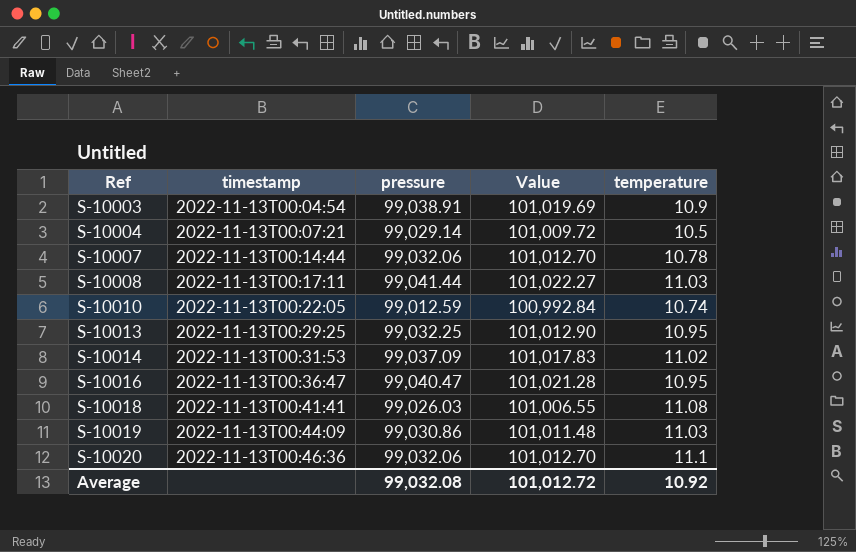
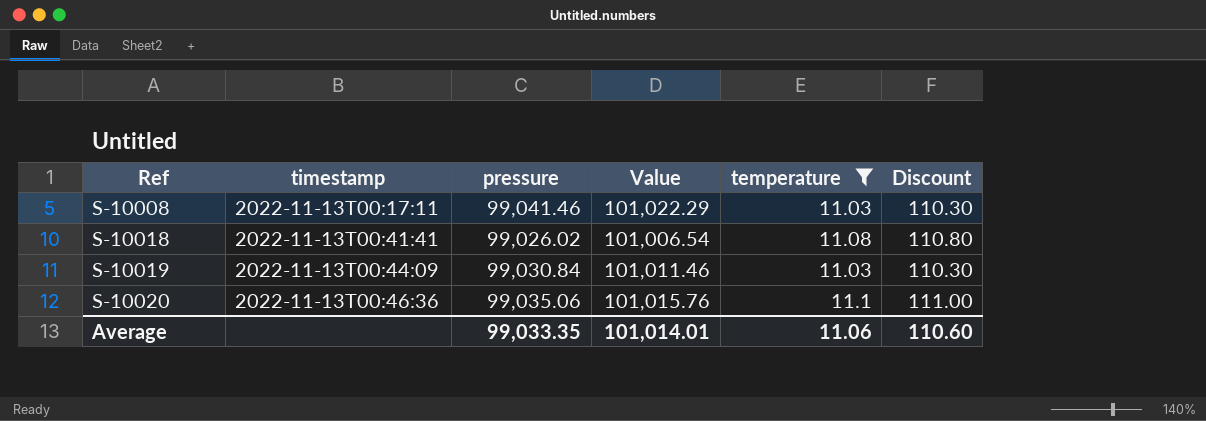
filter: none -> temperature >= 11.03
column Discount | formula: none -> [temperature] * 10
S-10008 | pressure: 99,041.44 -> 99,041.46
S-10008 | Value: 101,022.27 -> 101,022.29
S-10018 | pressure: 99,026.03 -> 99,026.02
S-10018 | Value: 101,006.55 -> 101,006.54
S-10019 | pressure: 99,030.86 -> 99,030.84
S-10019 | Value: 101,011.48 -> 101,011.46
S-10020 | pressure: 99,032.06 -> 99,035.06
S-10020 | Value: 101,012.70 -> 101,015.76
Average | pressure: 99,032.08 -> 99,033.35
Average | Value: 101,012.72 -> 101,014.01
Average | temperature: 10.92 -> 11.06

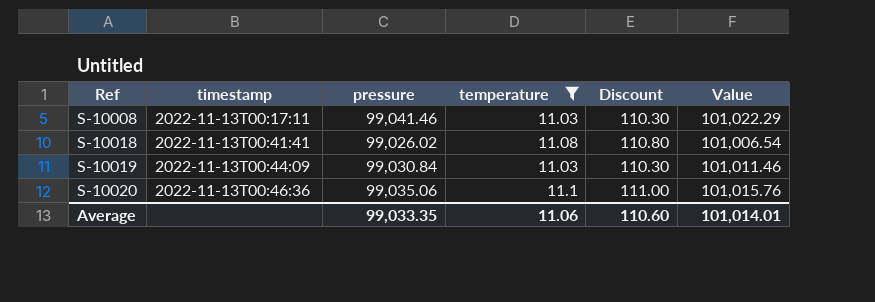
column Value | position: 4 -> 6

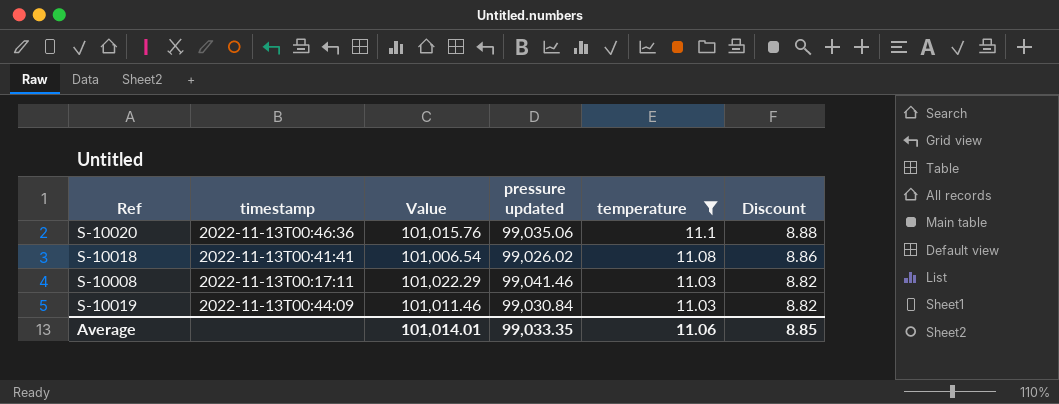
row order: Ref ascending -> temperature descending
column Value | position: 6 -> 3
column name: pressure -> pressure updated
column Discount | formula: [temperature] * 10 -> [temperature] * 0.8
Average | Discount: 110.60 -> 8.85

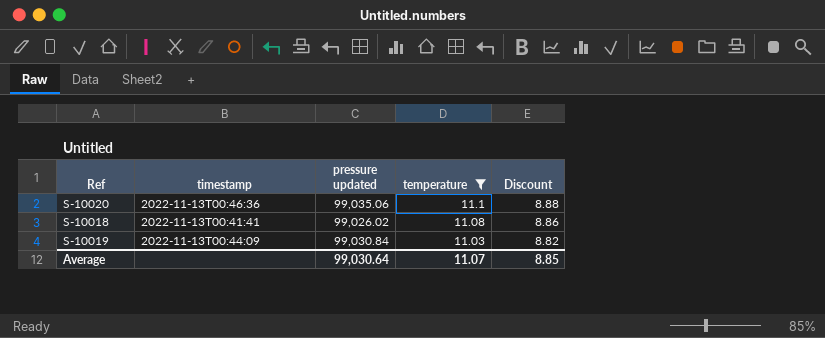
column Value | formula: [pressure updated] * 1.02 -> none
row S-10008: 2022-11-13T00:17:11 | 101,022.29 | 99,041.46 | 11.03 | 8.82 -> none
Average | pressure updated: 99,033.35 -> 99,030.64
Average | temperature: 11.06 -> 11.07

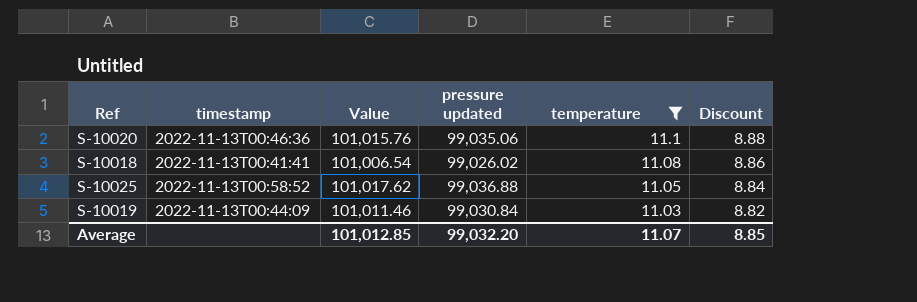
column Value | formula: none -> [pressure updated] * 1.02
row S-10025: none -> 2022-11-13T00:58:52 | 101,017.62 | 99,036.88 | 11.05 | 8.84
Average | pressure updated: 99,030.64 -> 99,032.20

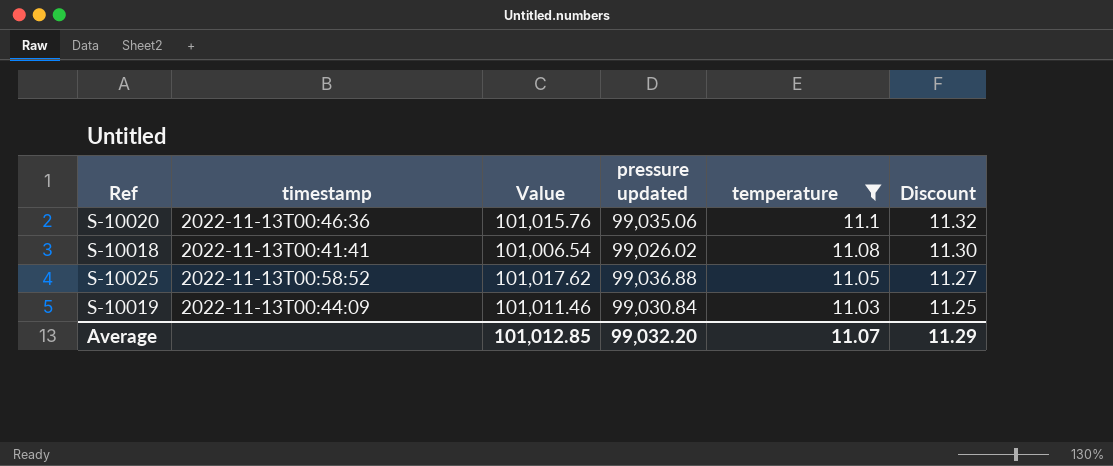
column Discount | formula: [temperature] * 0.8 -> [temperature] * 1.02
Average | Discount: 8.85 -> 11.29

